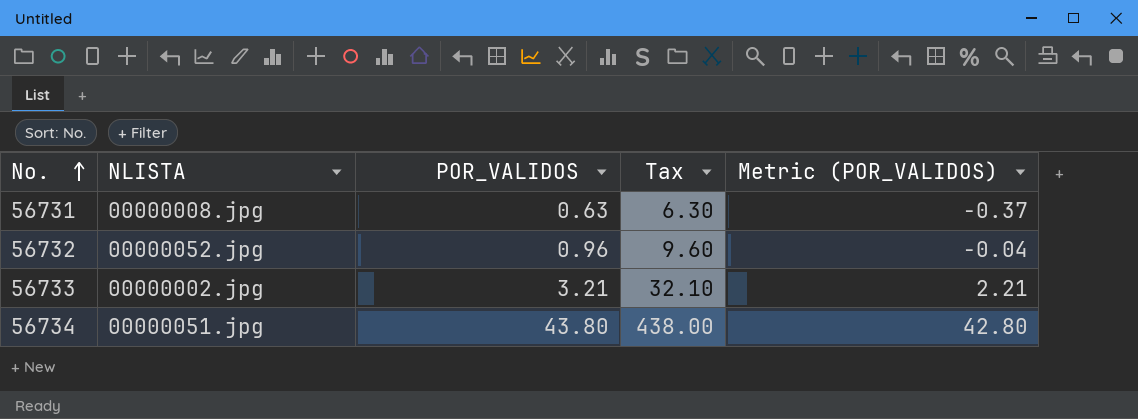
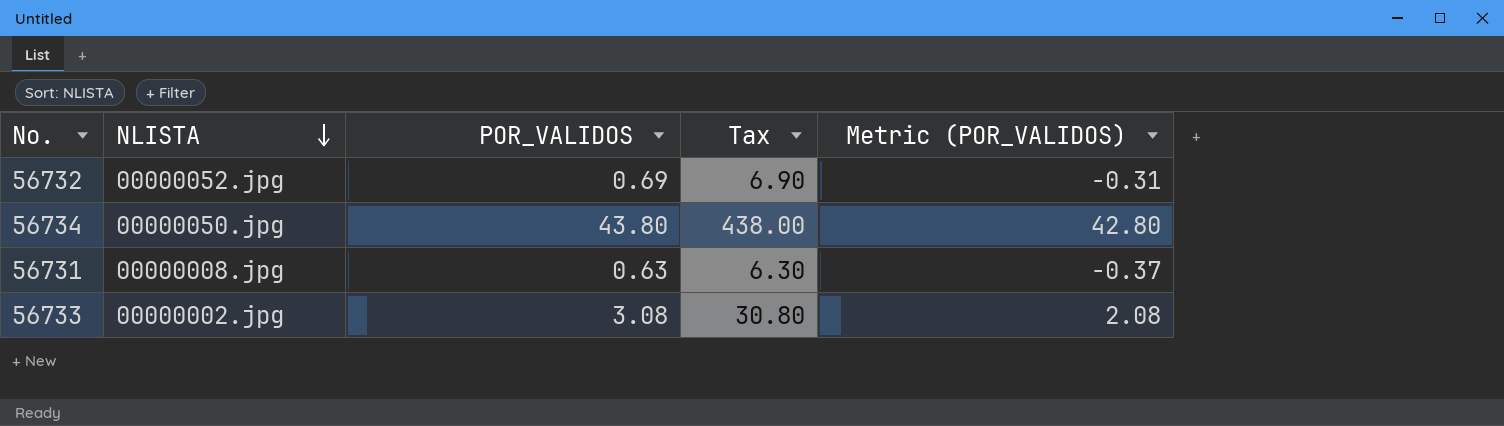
row order: No. ascending -> NLISTA descending
56732 | POR_VALIDOS: 0.96 -> 0.69
56732 | Tax: 9.60 -> 6.90
56732 | Metric (POR_VALIDOS): -0.04 -> -0.31
56734 | NLISTA: 00000051.jpg -> 00000050.jpg
56733 | POR_VALIDOS: 3.21 -> 3.08
56733 | Tax: 32.10 -> 30.80
56733 | Metric (POR_VALIDOS): 2.21 -> 2.08

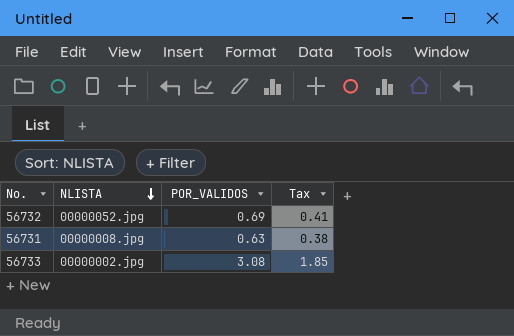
column Metric (POR_VALIDOS) | formula: [POR_VALIDOS] - 1 -> none
column Tax | formula: [POR_VALIDOS] * 10 -> [POR_VALIDOS] * 0.6
row 56734: 00000050.jpg | 43.80 | 438.00 | 42.80 -> none

